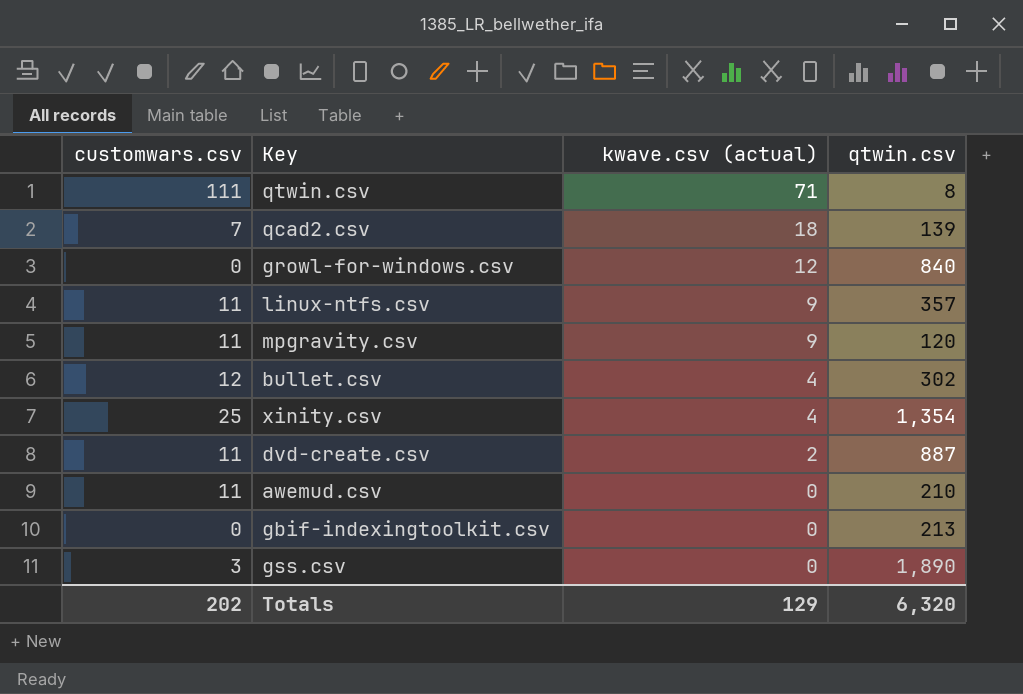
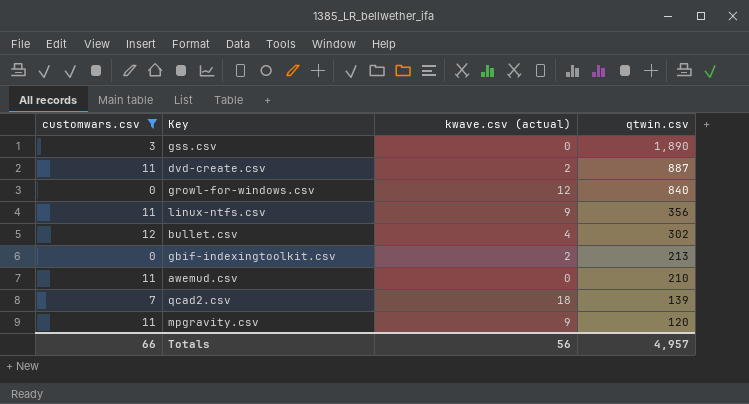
filter: none -> customwars.csv <= 12
row order: kwave.csv (actual) descending -> qtwin.csv descending
linux-ntfs.csv | qtwin.csv: 357 -> 356
gbif-indexingtoolkit.csv | kwave.csv (actual): 0 -> 2
Totals | customwars.csv: 202 -> 66
Totals | kwave.csv (actual): 129 -> 56
Totals | qtwin.csv: 6,320 -> 4,957

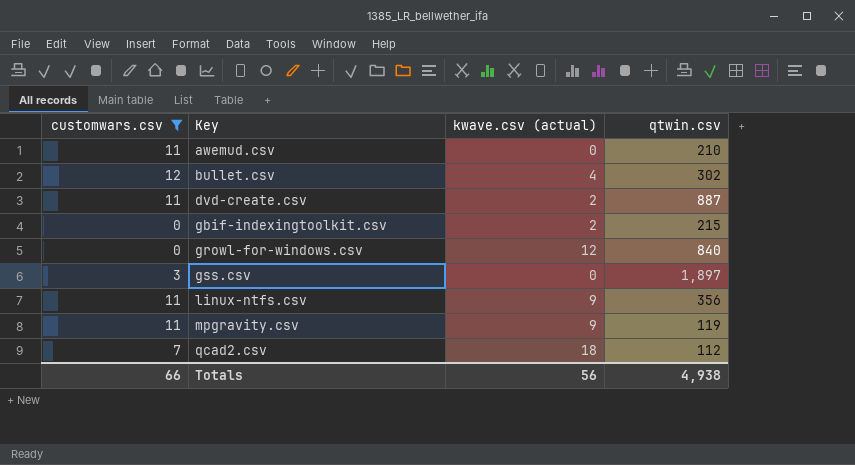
row order: qtwin.csv descending -> Key ascending
gbif-indexingtoolkit.csv | qtwin.csv: 213 -> 215
gss.csv | qtwin.csv: 1,890 -> 1,897
mpgravity.csv | qtwin.csv: 120 -> 119
qcad2.csv | qtwin.csv: 139 -> 112
Totals | qtwin.csv: 4,957 -> 4,938

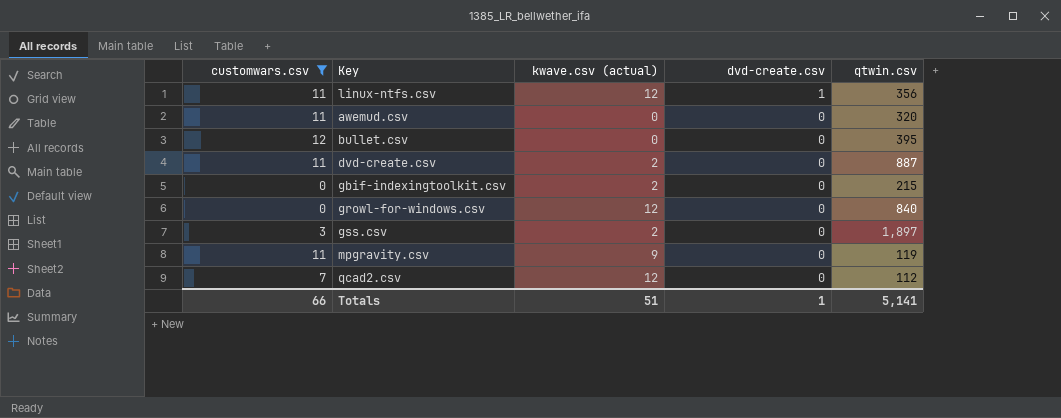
row order: Key ascending -> dvd-create.csv descending
column dvd-create.csv | position: none -> 4
linux-ntfs.csv | kwave.csv (actual): 9 -> 12
awemud.csv | qtwin.csv: 210 -> 320
bullet.csv | kwave.csv (actual): 4 -> 0
bullet.csv | qtwin.csv: 302 -> 395
gss.csv | kwave.csv (actual): 0 -> 2
qcad2.csv | kwave.csv (actual): 18 -> 12
Totals | kwave.csv (actual): 56 -> 51
Totals | qtwin.csv: 4,938 -> 5,141

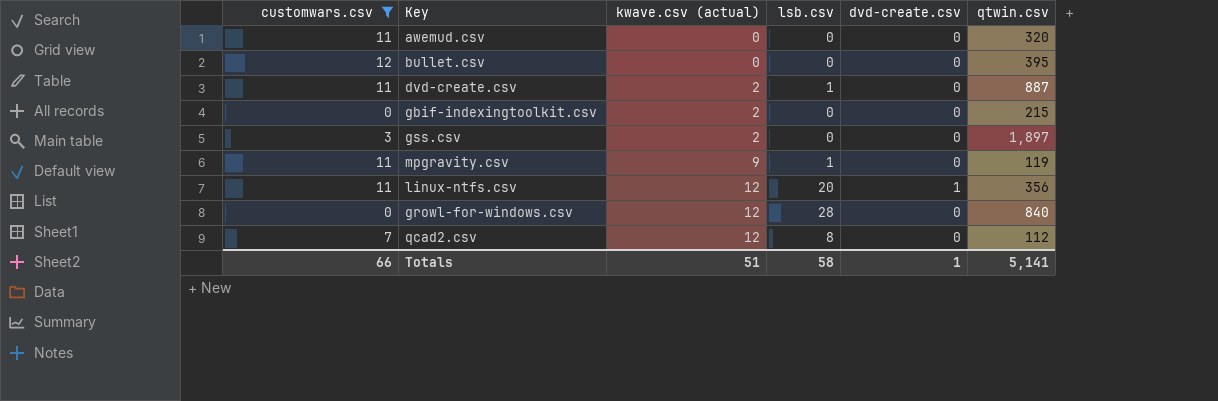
row order: dvd-create.csv descending -> kwave.csv (actual) ascending
column lsb.csv | position: none -> 4

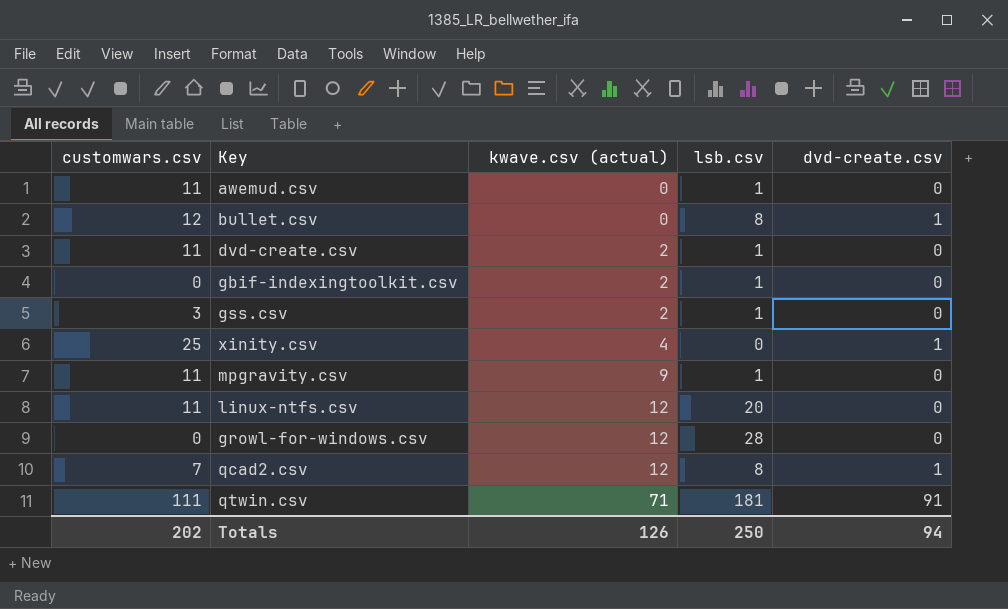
filter: customwars.csv <= 12 -> none
column qtwin.csv | position: 6 -> none
awemud.csv | lsb.csv: 0 -> 1
bullet.csv | lsb.csv: 0 -> 8
bullet.csv | dvd-create.csv: 0 -> 1
gbif-indexingtoolkit.csv | lsb.csv: 0 -> 1
gss.csv | lsb.csv: 0 -> 1
linux-ntfs.csv | dvd-create.csv: 1 -> 0
qcad2.csv | dvd-create.csv: 0 -> 1
Totals | customwars.csv: 66 -> 202
Totals | kwave.csv (actual): 51 -> 126
Totals | lsb.csv: 58 -> 250
Totals | dvd-create.csv: 1 -> 94

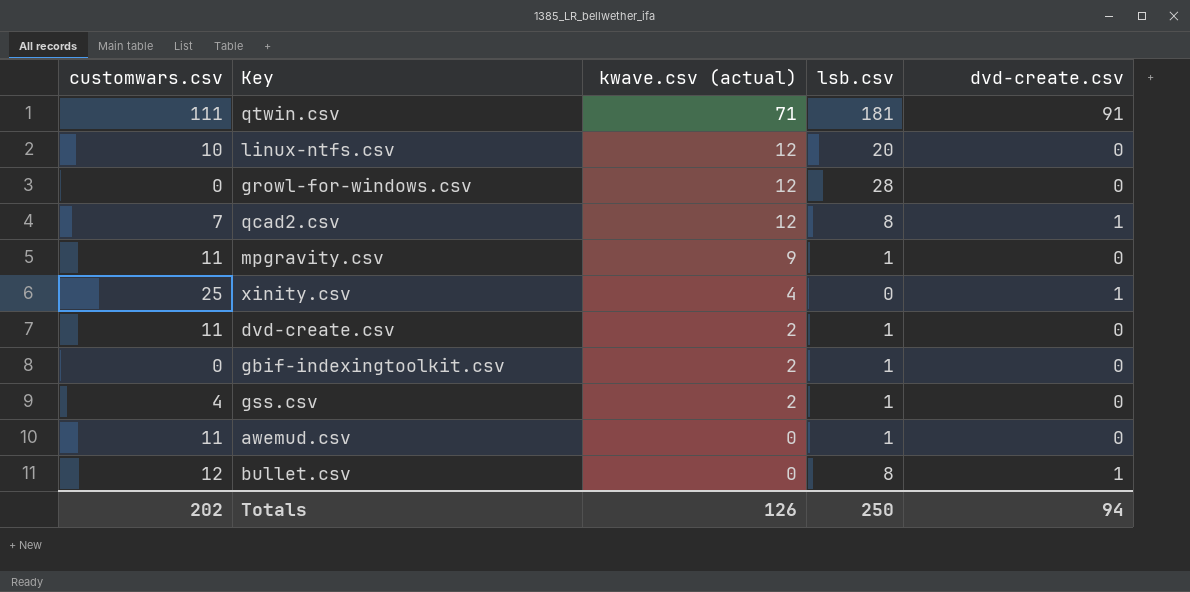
row order: kwave.csv (actual) ascending -> kwave.csv (actual) descending
linux-ntfs.csv | customwars.csv: 11 -> 10
gss.csv | customwars.csv: 3 -> 4

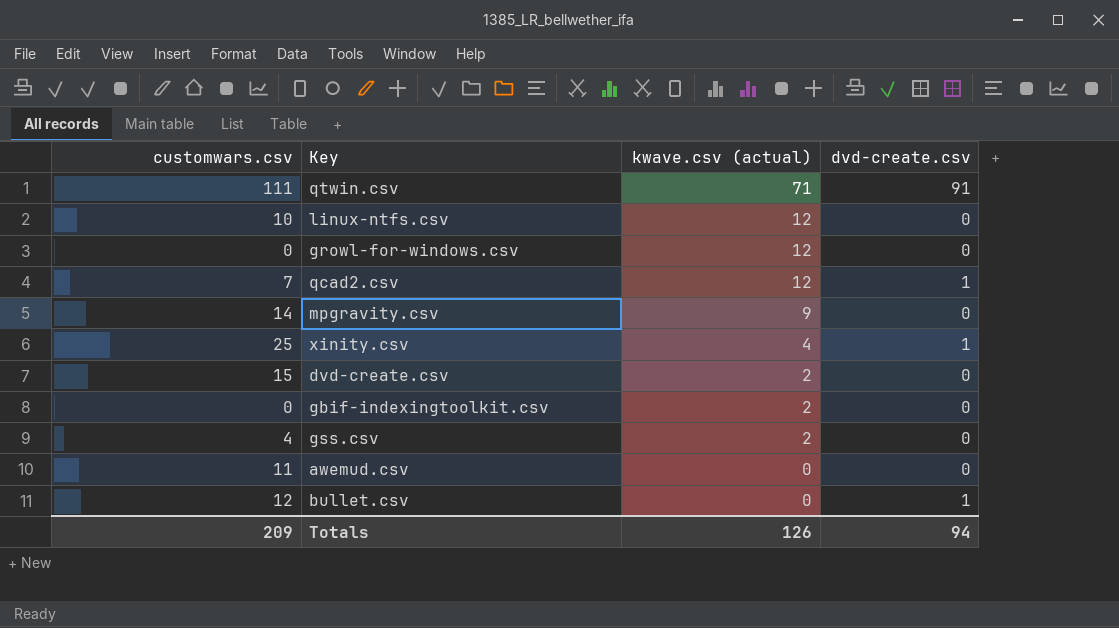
column lsb.csv | position: 4 -> none
mpgravity.csv | customwars.csv: 11 -> 14
dvd-create.csv | customwars.csv: 11 -> 15
Totals | customwars.csv: 202 -> 209

